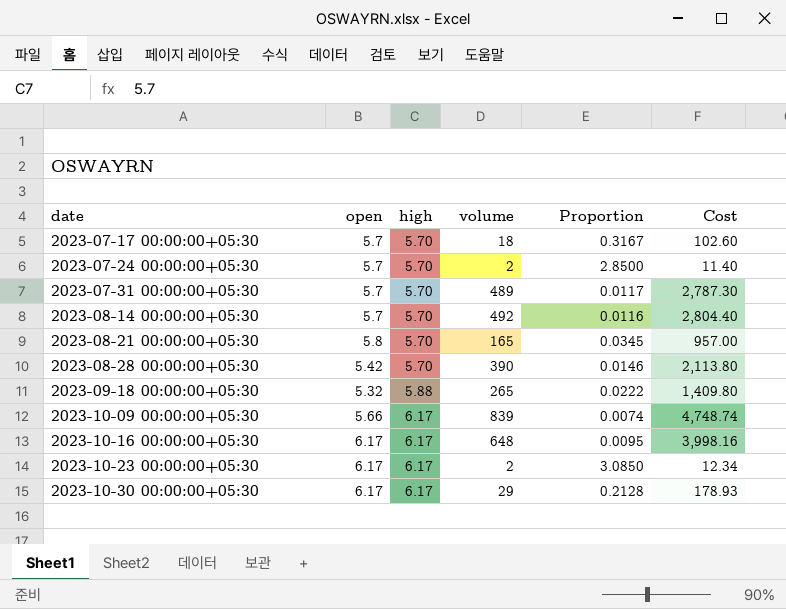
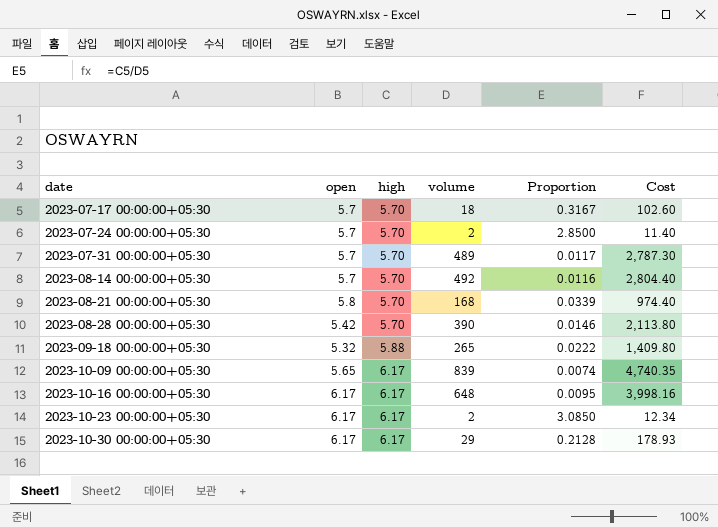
2023-08-21 00:00:00+05:30 | volume: 165 -> 168
2023-08-21 00:00:00+05:30 | Proportion: 0.0345 -> 0.0339
2023-08-21 00:00:00+05:30 | Cost: 957.00 -> 974.40
2023-10-09 00:00:00+05:30 | open: 5.66 -> 5.65
2023-10-09 00:00:00+05:30 | Cost: 4,748.74 -> 4,740.35

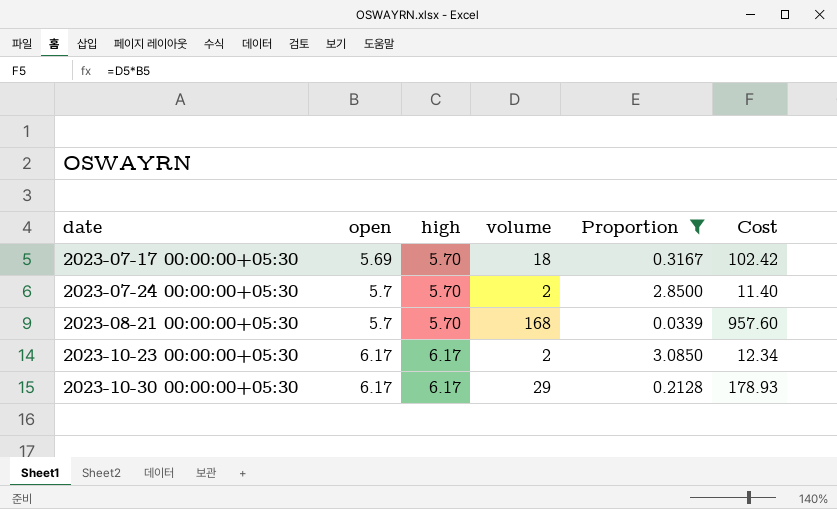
filter: none -> Proportion >= 0.0339
2023-07-17 00:00:00+05:30 | open: 5.7 -> 5.69
2023-07-17 00:00:00+05:30 | Cost: 102.60 -> 102.42
2023-08-21 00:00:00+05:30 | open: 5.8 -> 5.7
2023-08-21 00:00:00+05:30 | Cost: 974.40 -> 957.60

